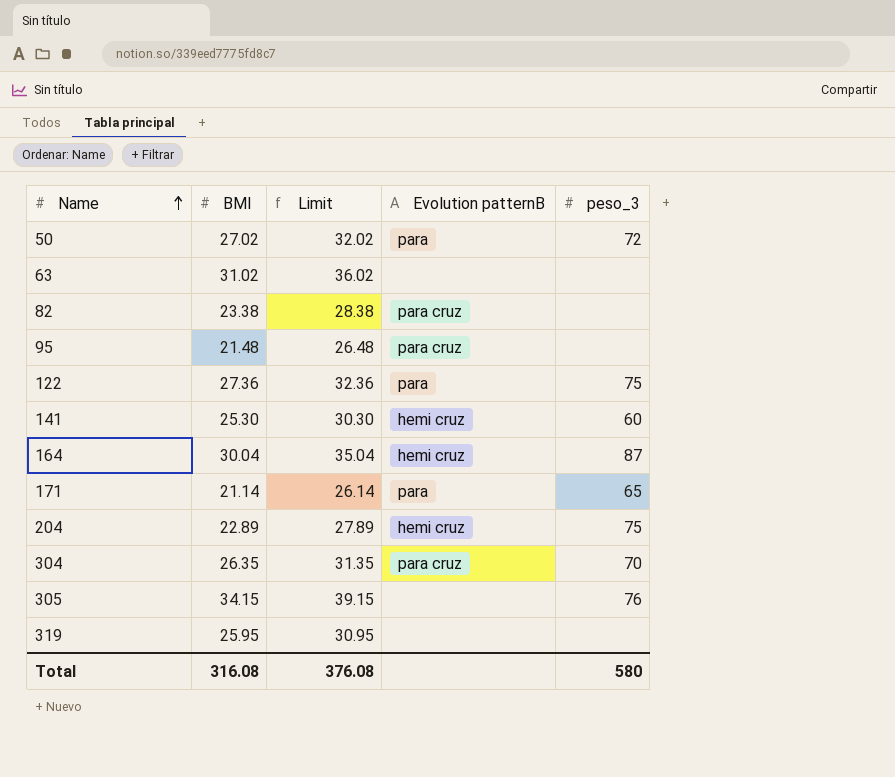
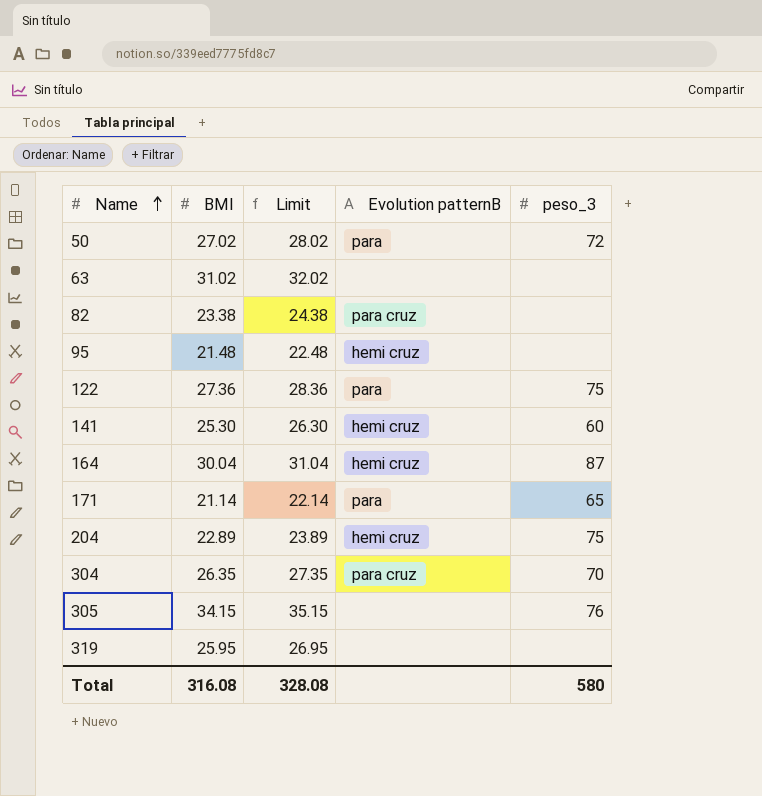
column Limit | formula: [BMI] + 5 -> [BMI] + 1
95 | Evolution patternB: para cruz -> hemi cruz
Total | Limit: 376.08 -> 328.08

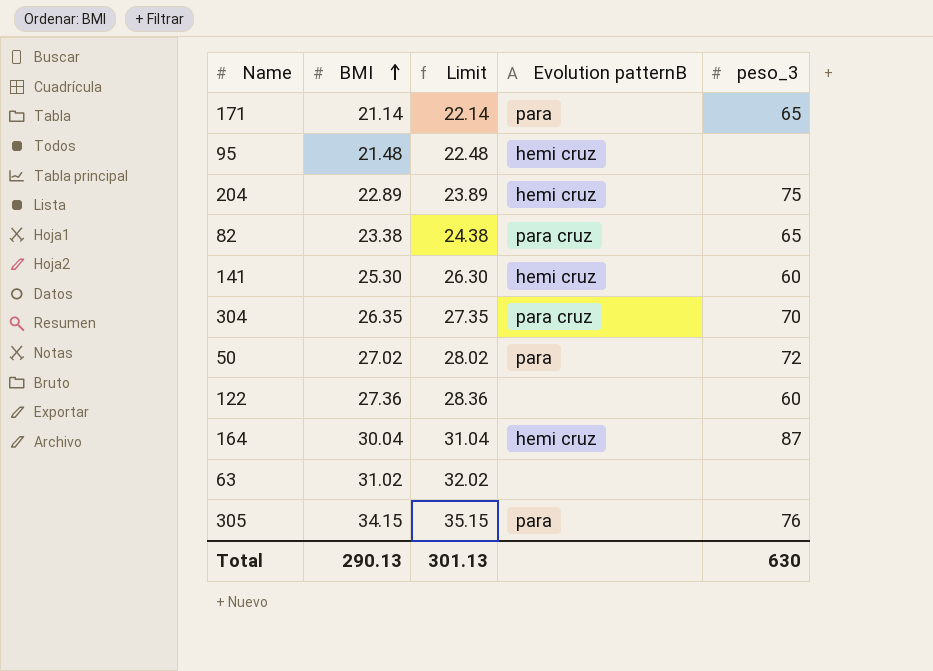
row order: Name ascending -> BMI ascending
row 319: 25.95 | 26.95 | none | none -> none
82 | peso_3: none -> 65
122 | Evolution patternB: para -> none
122 | peso_3: 75 -> 60
305 | Evolution patternB: none -> para
Total | BMI: 316.08 -> 290.13
Total | Limit: 328.08 -> 301.13
Total | peso_3: 580 -> 630

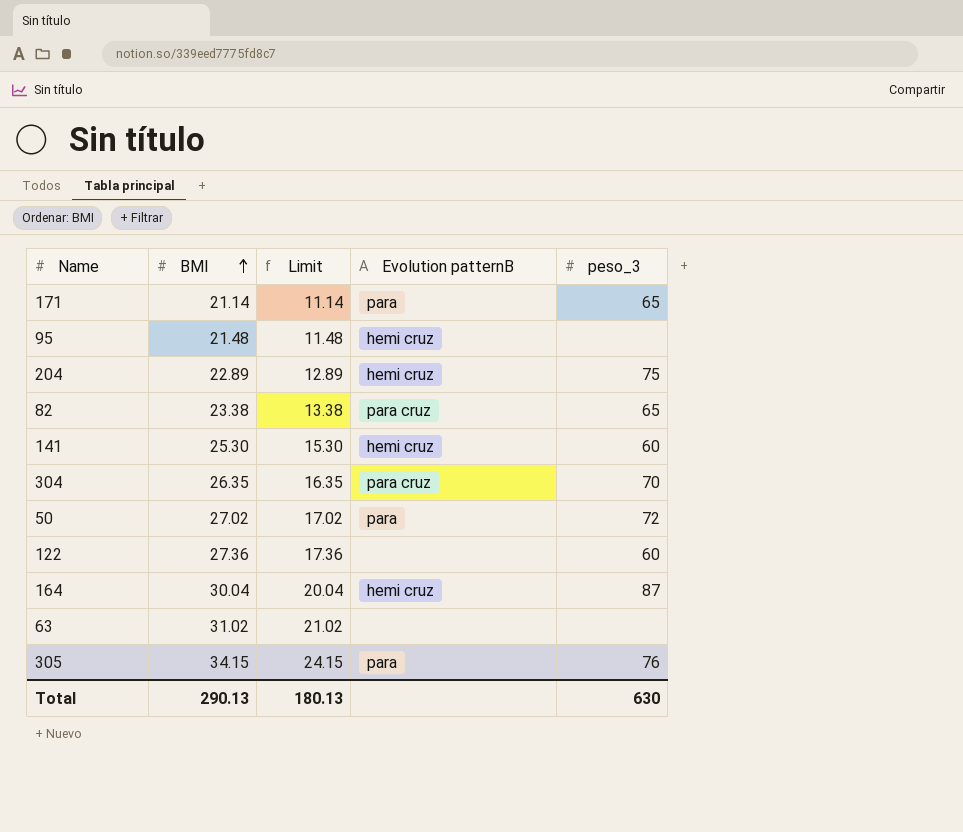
column Limit | formula: [BMI] + 1 -> [BMI] - 10
Total | Limit: 301.13 -> 180.13

